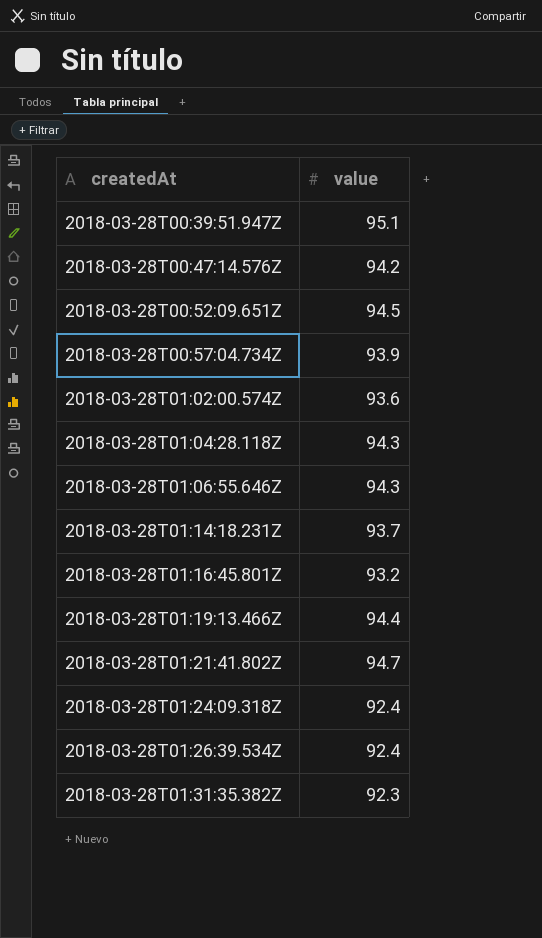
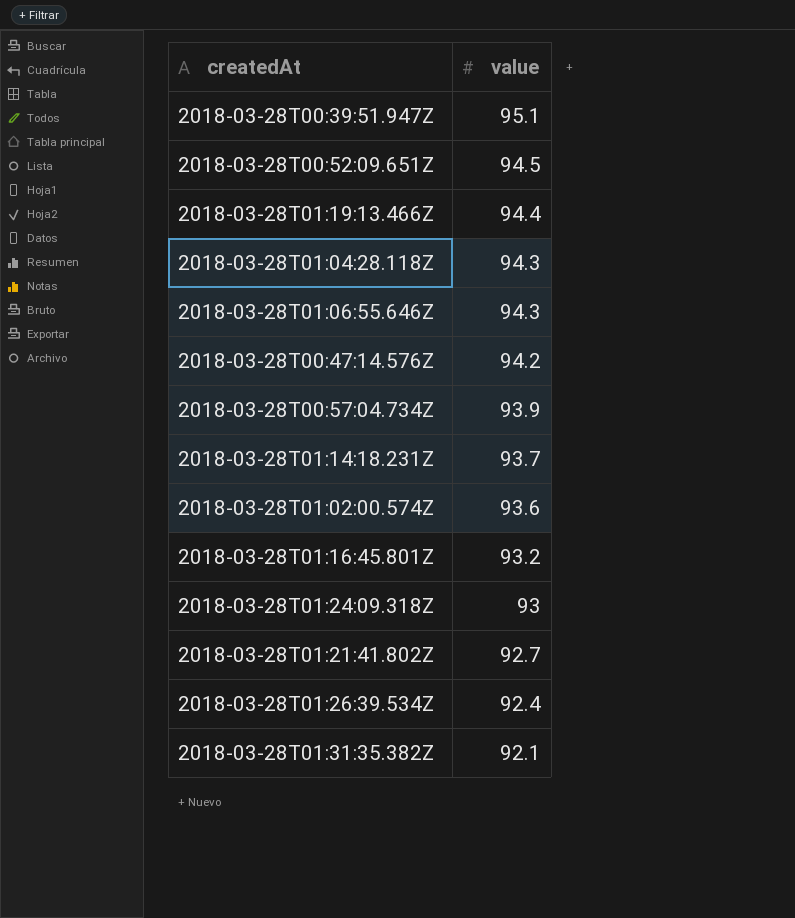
row order: createdAt ascending -> value descending
2018-03-28T01:24:09.318Z | value: 92.4 -> 93
2018-03-28T01:21:41.802Z | value: 94.7 -> 92.7
2018-03-28T01:31:35.382Z | value: 92.3 -> 92.1

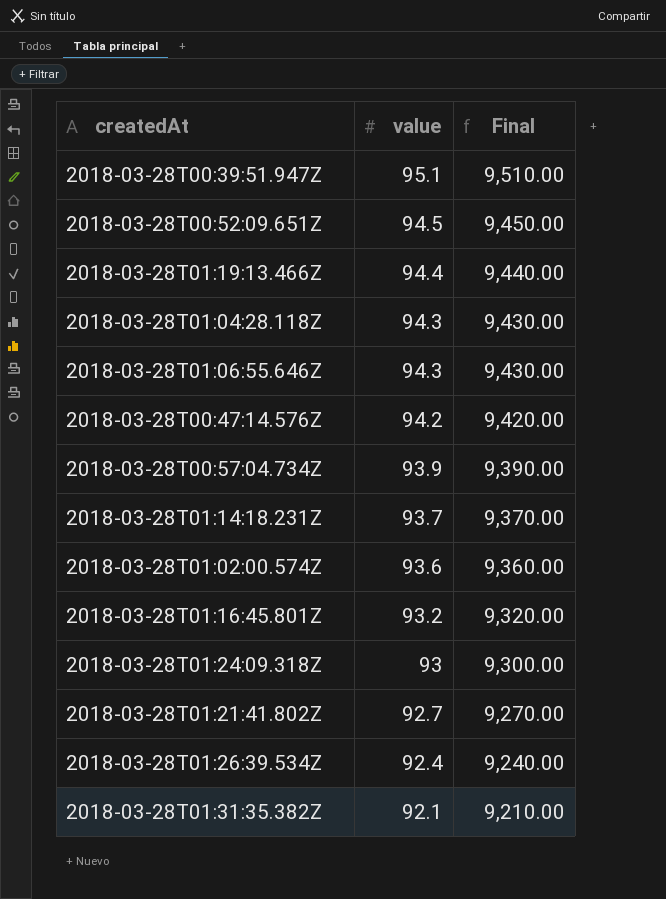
column Final | formula: none -> [value] * 100

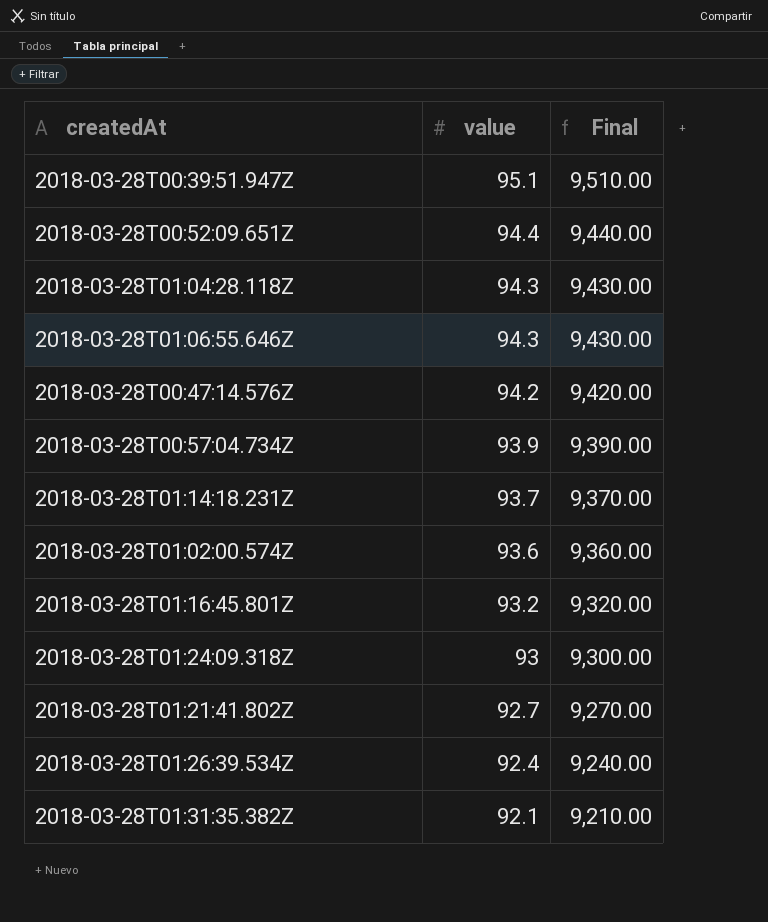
row 2018-03-28T01:19:13.466Z: 94.4 | 9,440.00 -> none
2018-03-28T00:52:09.651Z | value: 94.5 -> 94.4
2018-03-28T00:52:09.651Z | Final: 9,450.00 -> 9,440.00

